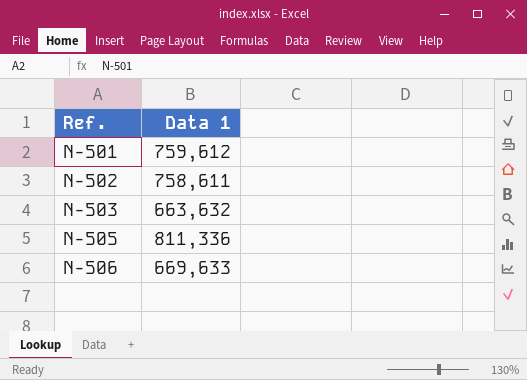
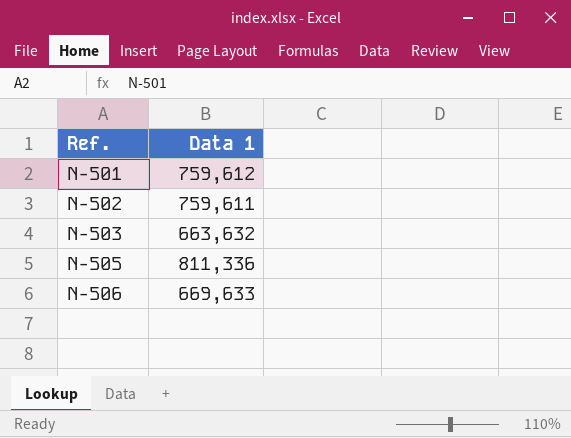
N-502 | Data 1: 758,611 -> 759,611

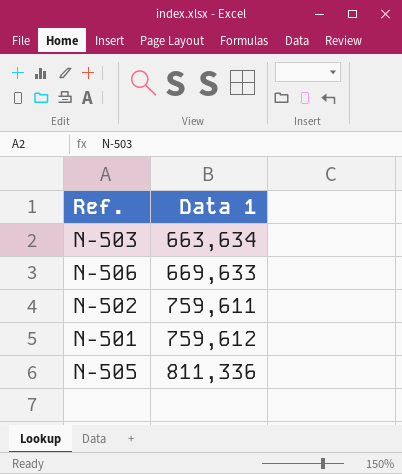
row order: Ref. ascending -> Data 1 ascending
N-503 | Data 1: 663,632 -> 663,634

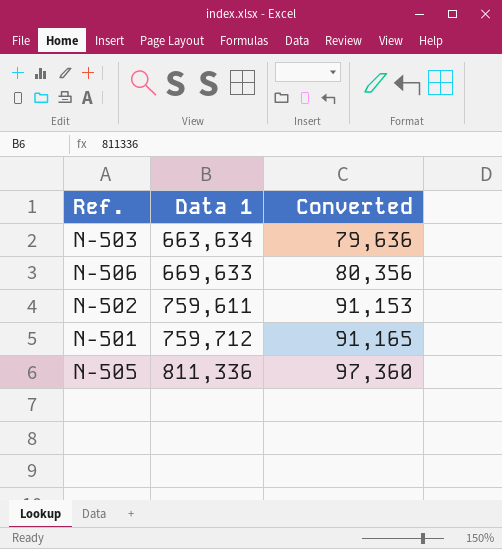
column Converted | formula: none -> [Data 1] * 0.12
N-501 | Data 1: 759,612 -> 759,712

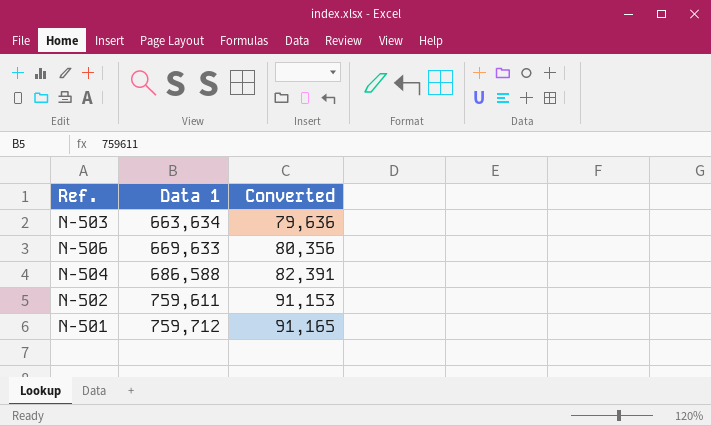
row N-505: 811,336 | 97,360 -> none
row N-504: none -> 686,588 | 82,391

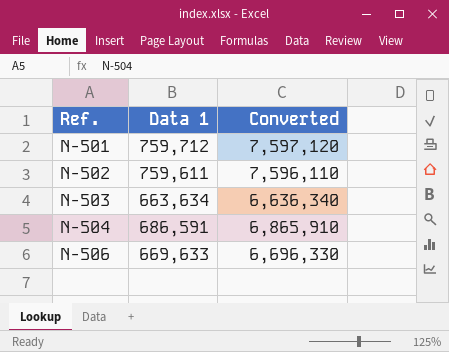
row order: Data 1 ascending -> Ref. ascending
column Converted | formula: [Data 1] * 0.12 -> [Data 1] * 10
N-504 | Data 1: 686,588 -> 686,591

